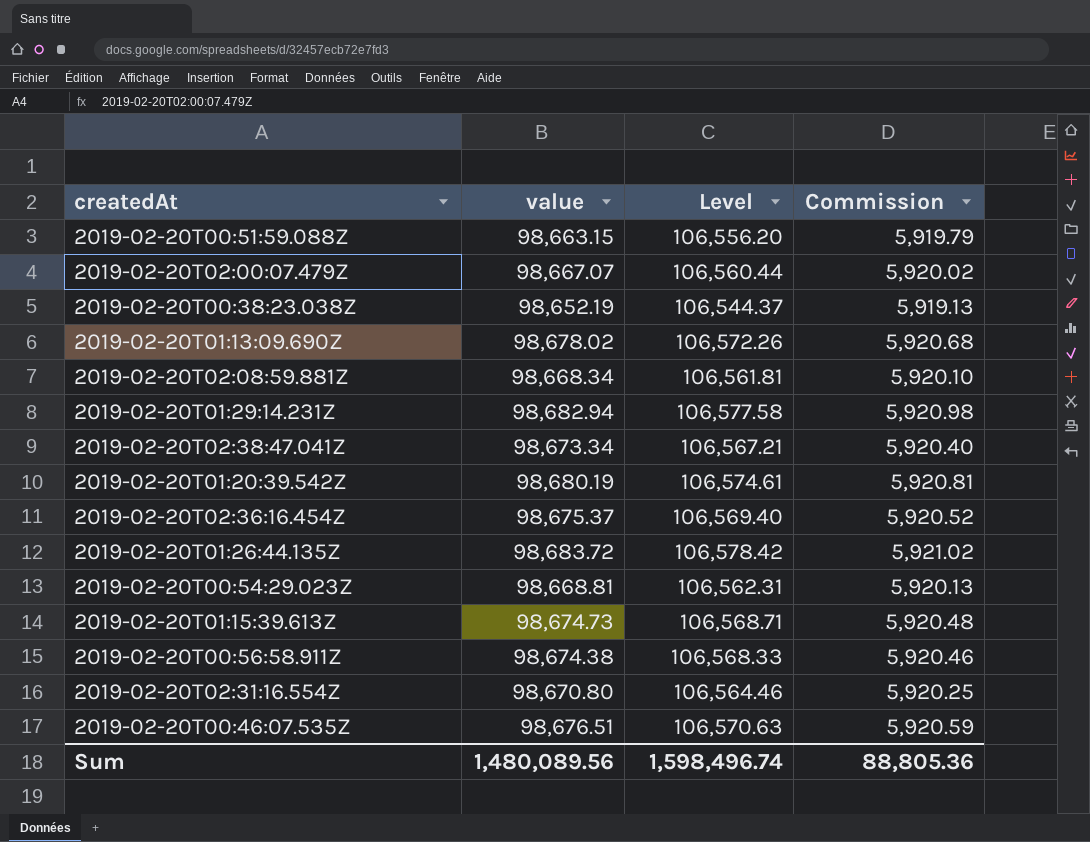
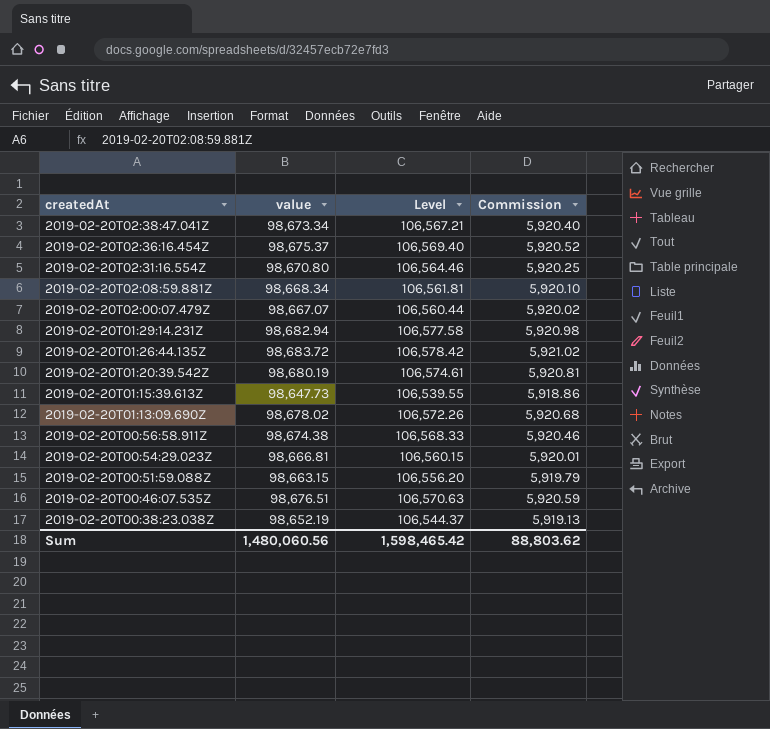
row order: none -> createdAt descending
2019-02-20T01:15:39.613Z | value: 98,674.73 -> 98,647.73
2019-02-20T01:15:39.613Z | Level: 106,568.71 -> 106,539.55
2019-02-20T01:15:39.613Z | Commission: 5,920.48 -> 5,918.86
2019-02-20T00:54:29.023Z | value: 98,668.81 -> 98,666.81
2019-02-20T00:54:29.023Z | Level: 106,562.31 -> 106,560.15
2019-02-20T00:54:29.023Z | Commission: 5,920.13 -> 5,920.01
Sum | value: 1,480,089.56 -> 1,480,060.56
Sum | Level: 1,598,496.74 -> 1,598,465.42
Sum | Commission: 88,805.36 -> 88,803.62

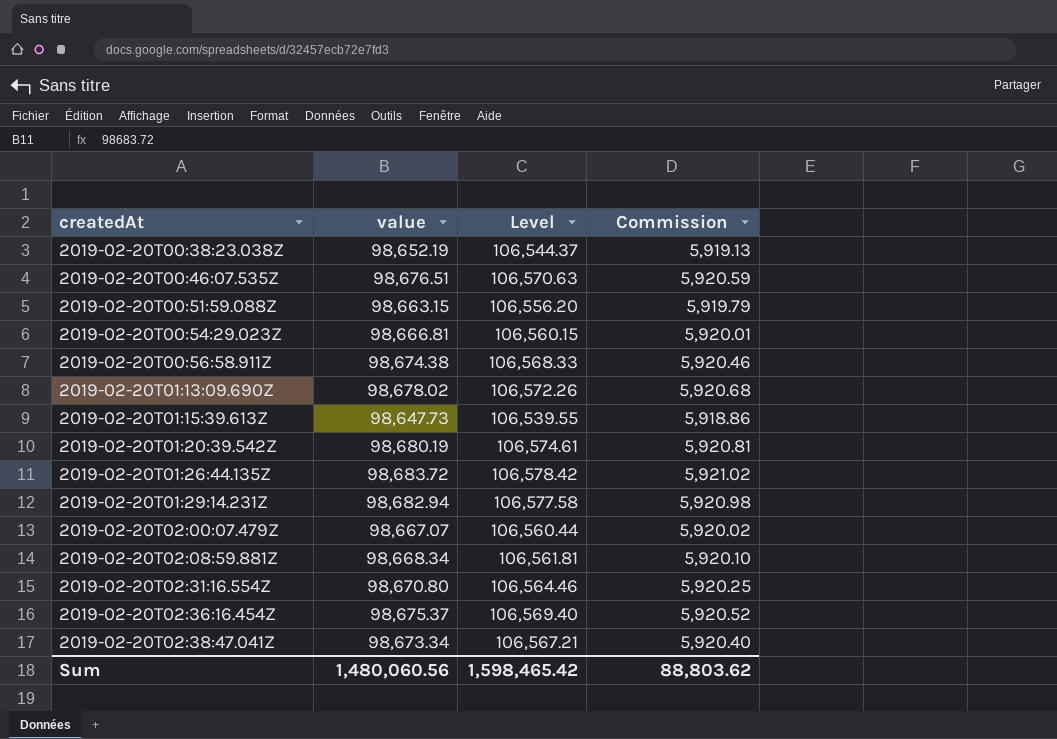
row order: createdAt descending -> createdAt ascending

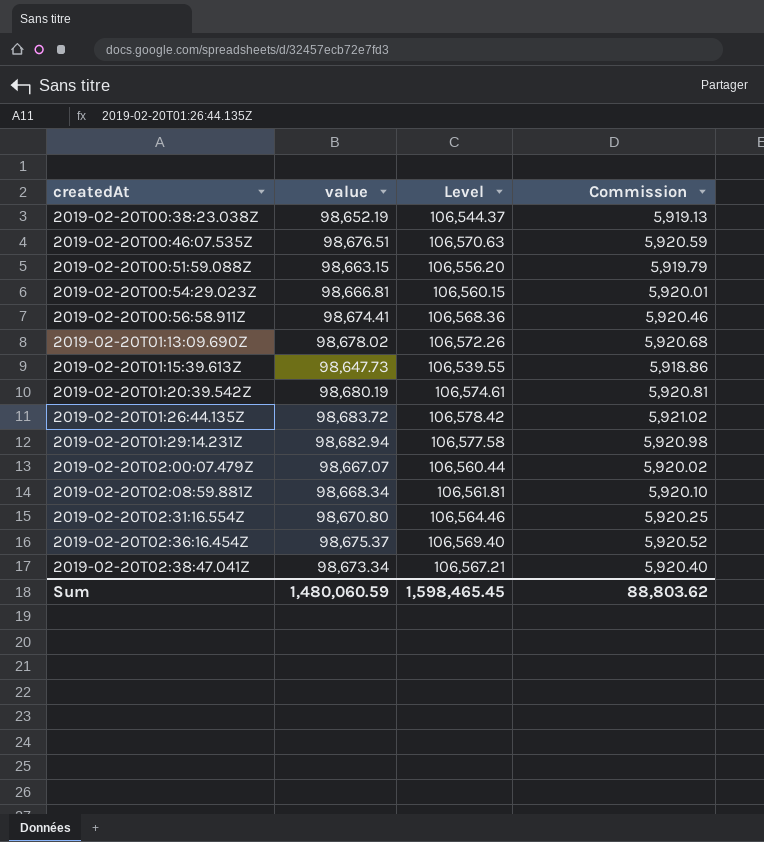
2019-02-20T00:56:58.911Z | value: 98,674.38 -> 98,674.41
2019-02-20T00:56:58.911Z | Level: 106,568.33 -> 106,568.36
Sum | value: 1,480,060.56 -> 1,480,060.59
Sum | Level: 1,598,465.42 -> 1,598,465.45

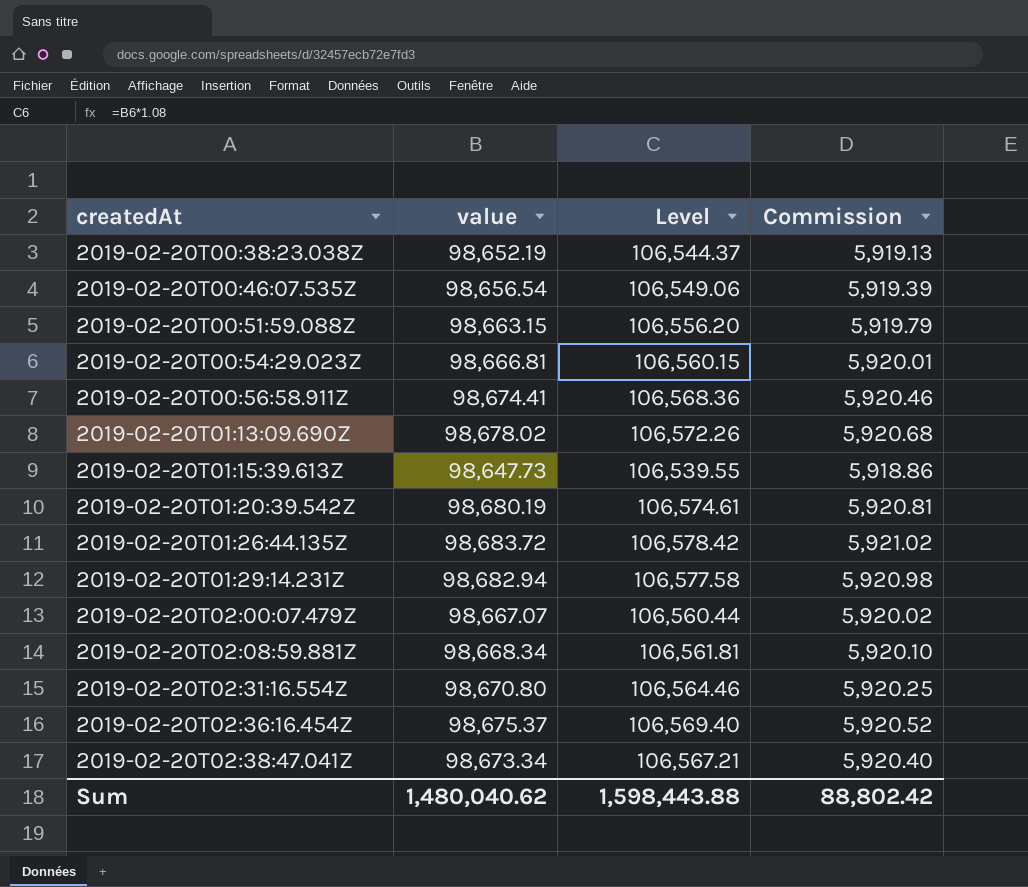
2019-02-20T00:46:07.535Z | value: 98,676.51 -> 98,656.54
2019-02-20T00:46:07.535Z | Level: 106,570.63 -> 106,549.06
2019-02-20T00:46:07.535Z | Commission: 5,920.59 -> 5,919.39
Sum | value: 1,480,060.59 -> 1,480,040.62
Sum | Level: 1,598,465.45 -> 1,598,443.88
Sum | Commission: 88,803.62 -> 88,802.42

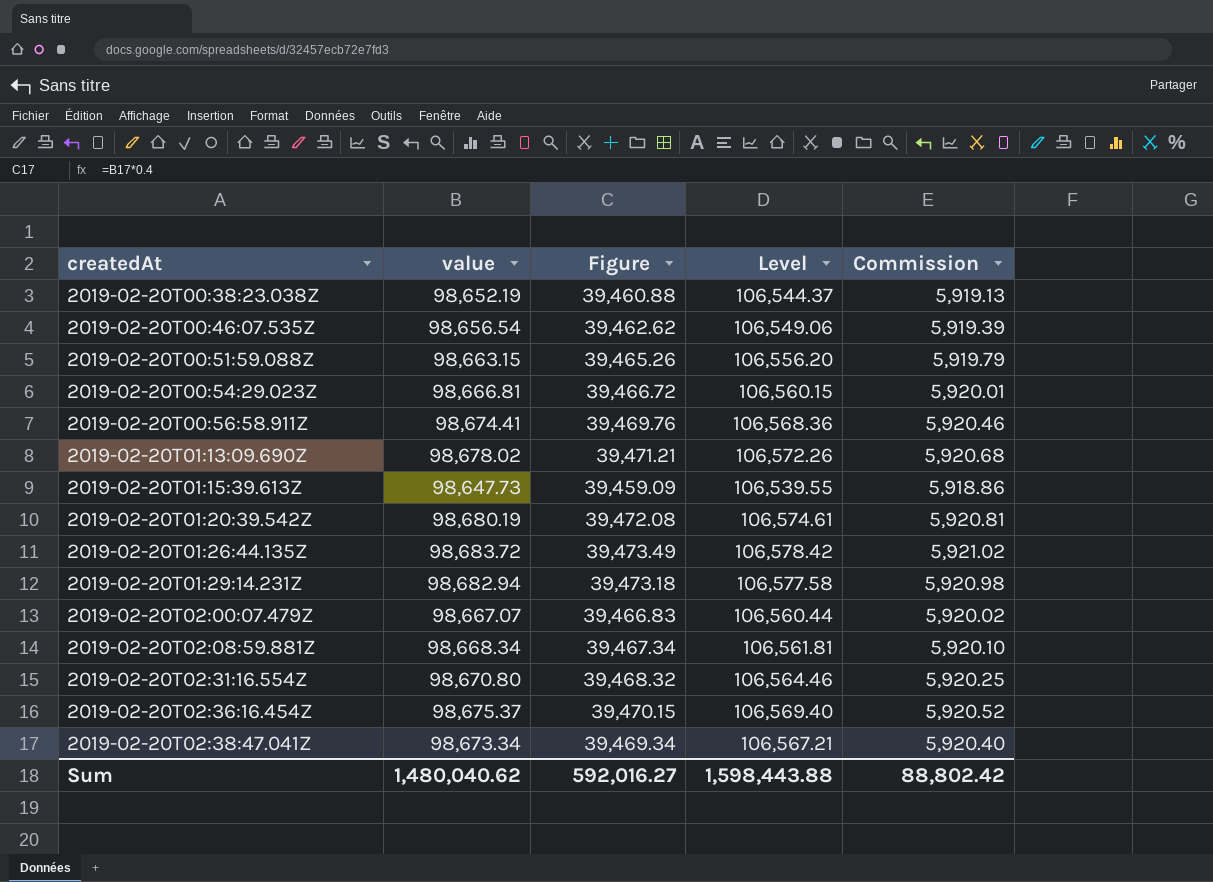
column Figure | formula: none -> [value] * 0.4

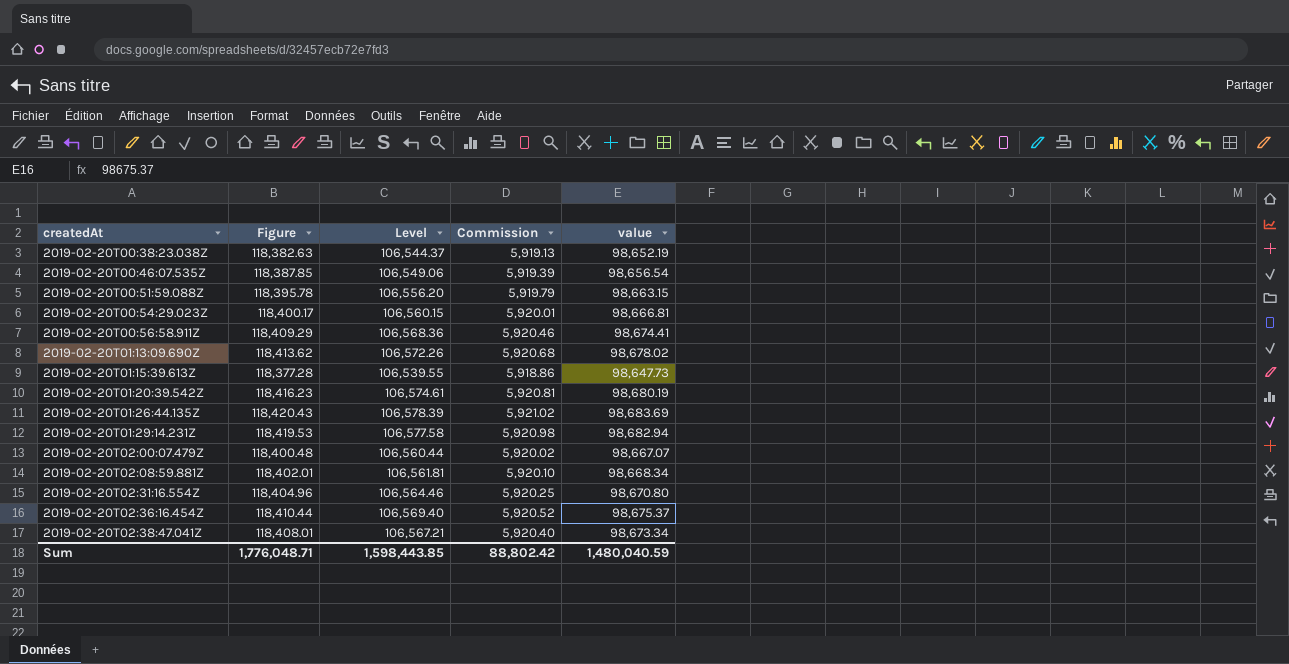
column Figure | formula: [value] * 0.4 -> [value] * 1.2
column value | position: 2 -> 5
2019-02-20T01:26:44.135Z | Level: 106,578.42 -> 106,578.39
2019-02-20T01:26:44.135Z | value: 98,683.72 -> 98,683.69
Sum | Figure: 592,016.27 -> 1,776,048.71
Sum | Level: 1,598,443.88 -> 1,598,443.85
Sum | value: 1,480,040.62 -> 1,480,040.59

